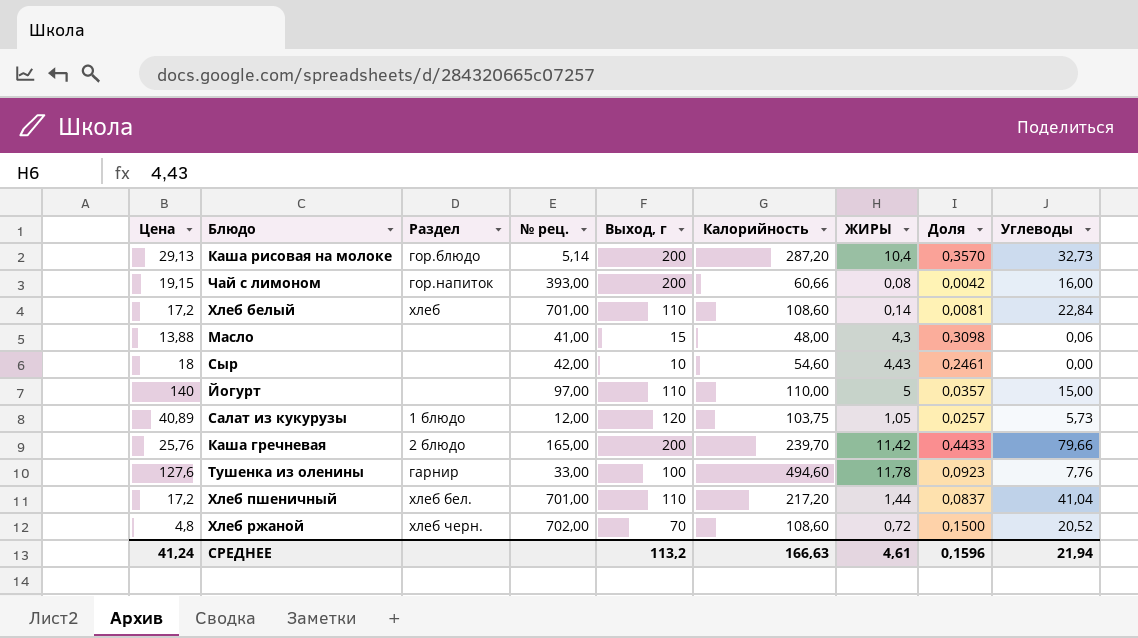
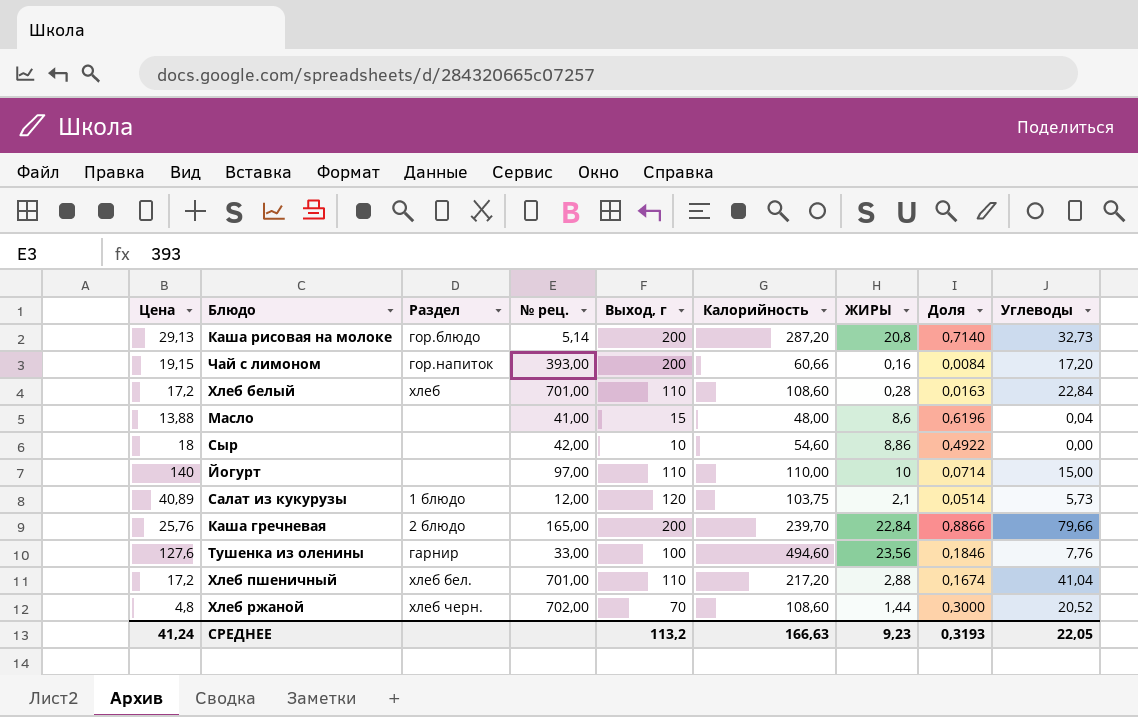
Каша рисовая на молоке | ЖИРЫ: 10,4 -> 20,8
Каша рисовая на молоке | Доля: 0,3570 -> 0,7140
Чай с лимоном | ЖИРЫ: 0,08 -> 0,16
Чай с лимоном | Доля: 0,0042 -> 0,0084
Чай с лимоном | Углеводы: 16,00 -> 17,20
Хлеб белый | ЖИРЫ: 0,14 -> 0,28
Хлеб белый | Доля: 0,0081 -> 0,0163
Масло | ЖИРЫ: 4,3 -> 8,6
Масло | Доля: 0,3098 -> 0,6196
Масло | Углеводы: 0,06 -> 0,04
Сыр | ЖИРЫ: 4,43 -> 8,86
Сыр | Доля: 0,2461 -> 0,4922
Йогурт | ЖИРЫ: 5 -> 10
Йогурт | Доля: 0,0357 -> 0,0714
Салат из кукурузы | ЖИРЫ: 1,05 -> 2,1
Салат из кукурузы | Доля: 0,0257 -> 0,0514
Каша гречневая | ЖИРЫ: 11,42 -> 22,84
Каша гречневая | Доля: 0,4433 -> 0,8866
Тушенка из оленины | ЖИРЫ: 11,78 -> 23,56
Тушенка из оленины | Доля: 0,0923 -> 0,1846
Хлеб пшеничный | ЖИРЫ: 1,44 -> 2,88
Хлеб пшеничный | Доля: 0,0837 -> 0,1674
Хлеб ржаной | ЖИРЫ: 0,72 -> 1,44
Хлеб ржаной | Доля: 0,1500 -> 0,3000
СРЕДНЕЕ | ЖИРЫ: 4,61 -> 9,23
СРЕДНЕЕ | Доля: 0,1596 -> 0,3193
СРЕДНЕЕ | Углеводы: 21,94 -> 22,05

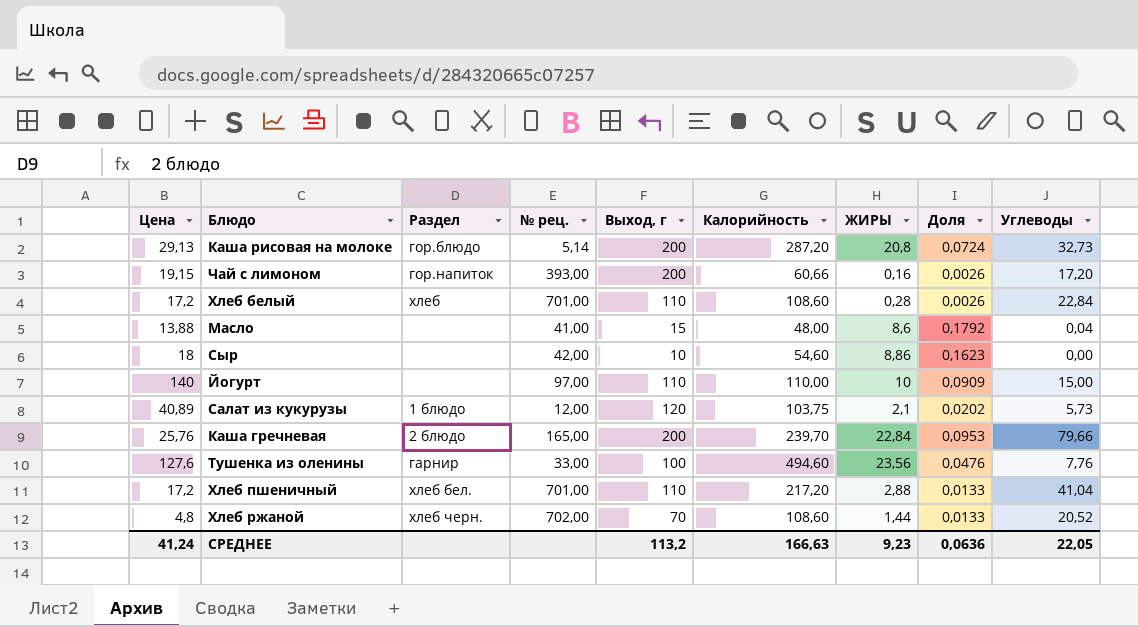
column Доля | formula: [ЖИРЫ] / [Цена] -> [ЖИРЫ] / [Калорийность]
СРЕДНЕЕ | Доля: 0,3193 -> 0,0636

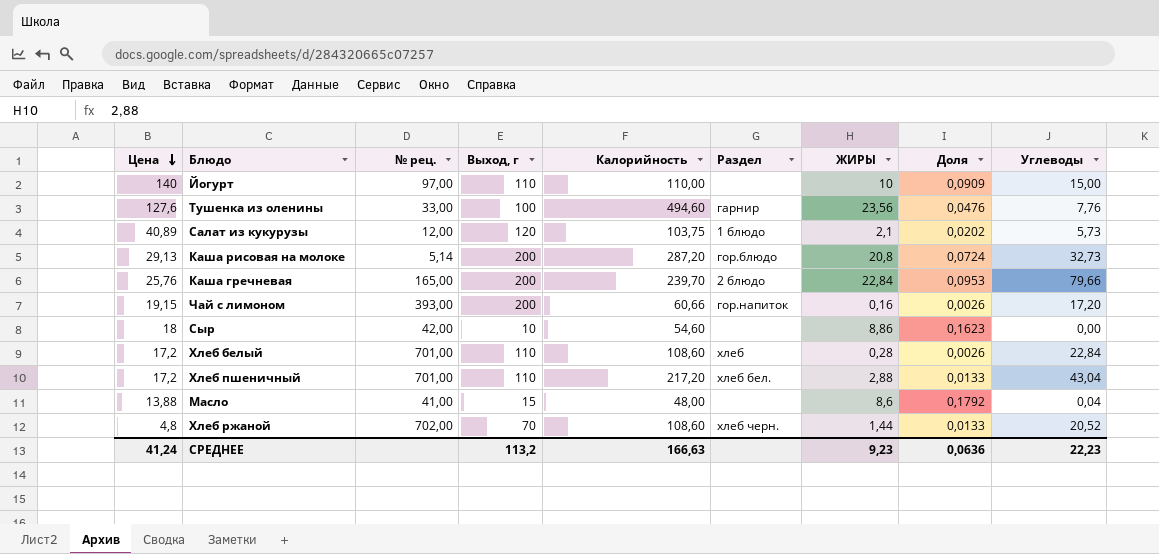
row order: none -> Цена descending
column Раздел | position: 3 -> 6
Хлеб пшеничный | Углеводы: 41,04 -> 43,04
СРЕДНЕЕ | Углеводы: 22,05 -> 22,23

